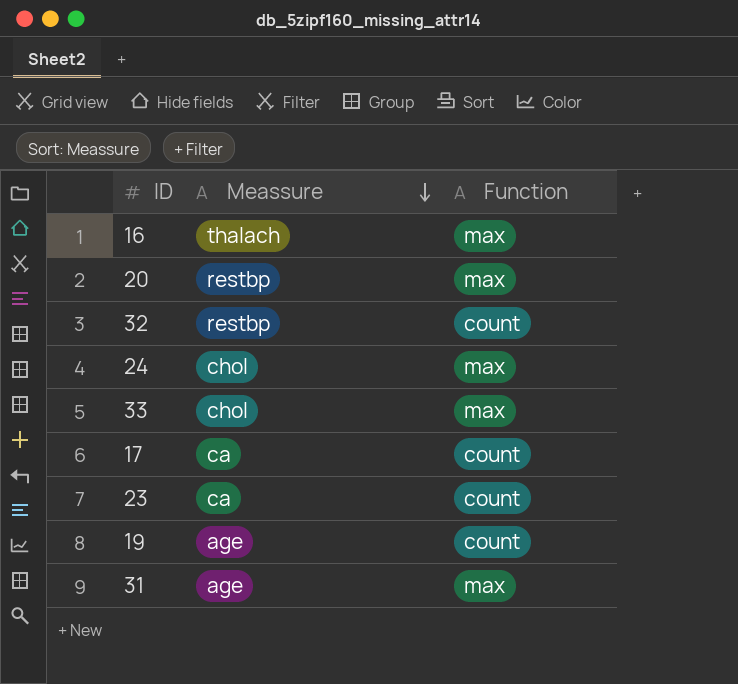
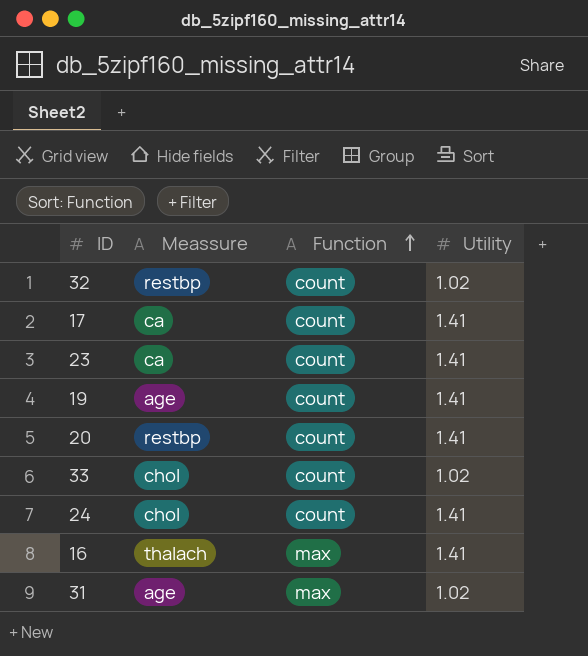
row order: Meassure descending -> Function ascending
column Utility | position: none -> 4
20 | Function: max -> count
33 | Function: max -> count
24 | Function: max -> count

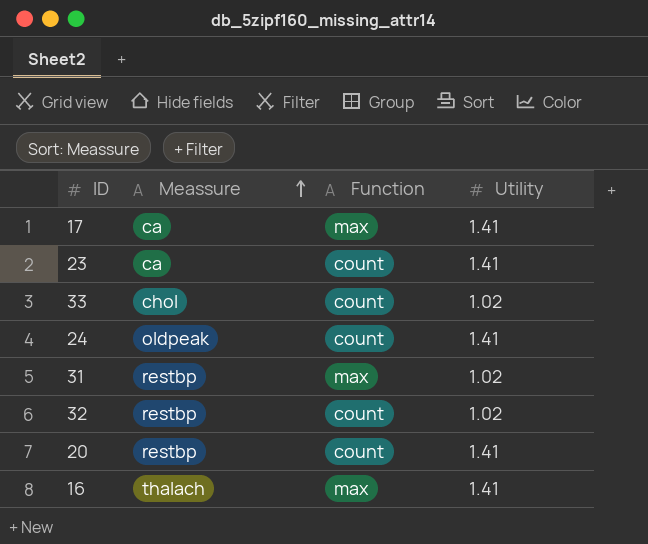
row order: Function ascending -> Meassure ascending
row 19: age | count | 1.41 -> none
17 | Function: count -> max
24 | Meassure: chol -> oldpeak
31 | Meassure: age -> restbp

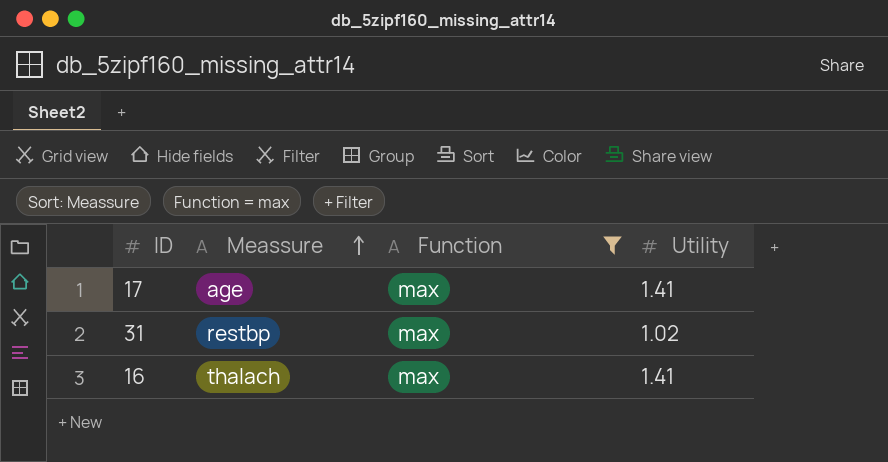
filter: none -> Function = max
17 | Meassure: ca -> age

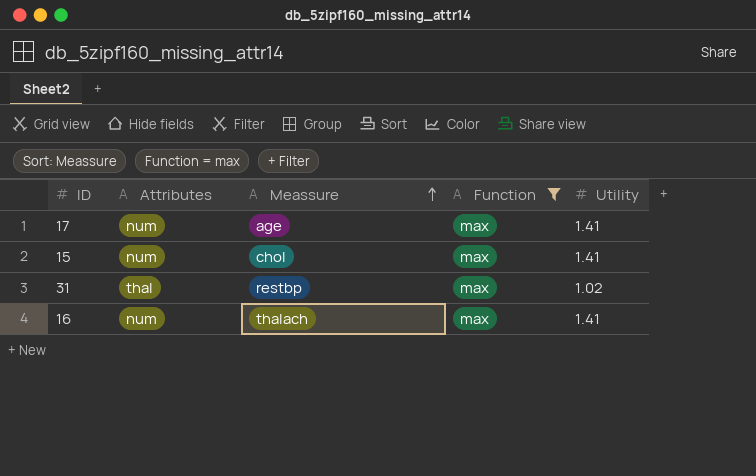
column Attributes | position: none -> 2
row 15: none -> num | chol | max | 1.41

